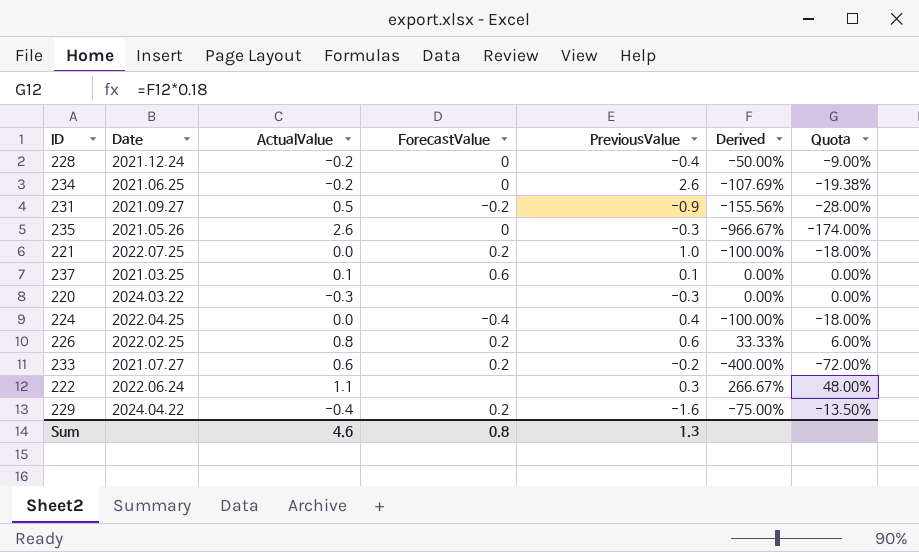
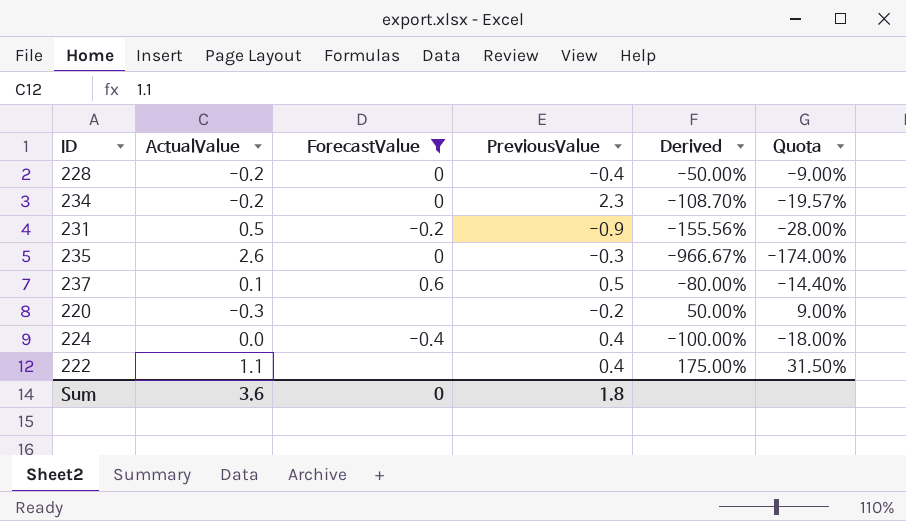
filter: none -> ForecastValue != 0.2
column Date | position: 2 -> none
234 | PreviousValue: 2.6 -> 2.3
234 | Derived: -107.69% -> -108.70%
234 | Quota: -19.38% -> -19.57%
237 | PreviousValue: 0.1 -> 0.5
237 | Derived: 0.00% -> -80.00%
237 | Quota: 0.00% -> -14.40%
220 | PreviousValue: -0.3 -> -0.2
220 | Derived: 0.00% -> 50.00%
220 | Quota: 0.00% -> 9.00%
222 | PreviousValue: 0.3 -> 0.4
222 | Derived: 266.67% -> 175.00%
222 | Quota: 48.00% -> 31.50%
Sum | ActualValue: 4.6 -> 3.6
Sum | ForecastValue: 0.8 -> 0
Sum | PreviousValue: 1.3 -> 1.8

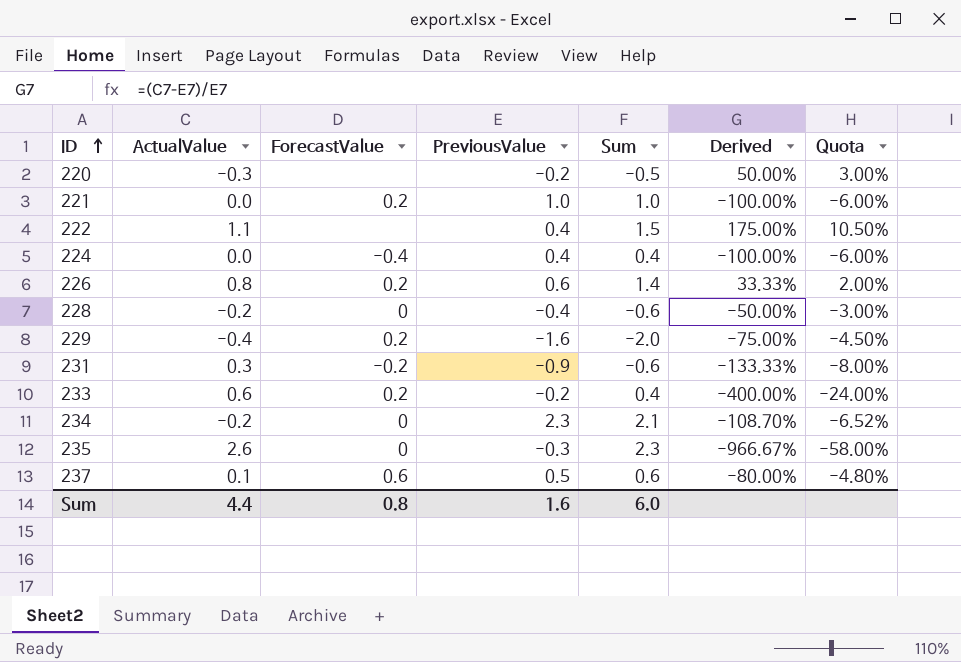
filter: ForecastValue != 0.2 -> none
row order: none -> ID ascending
column Sum | formula: none -> [ActualValue] + [PreviousValue]
column Quota | formula: [Derived] * 0.18 -> [Derived] * 0.06
231 | ActualValue: 0.5 -> 0.3
231 | Derived: -155.56% -> -133.33%
Sum | ActualValue: 3.6 -> 4.4
Sum | ForecastValue: 0 -> 0.8
Sum | PreviousValue: 1.8 -> 1.6

